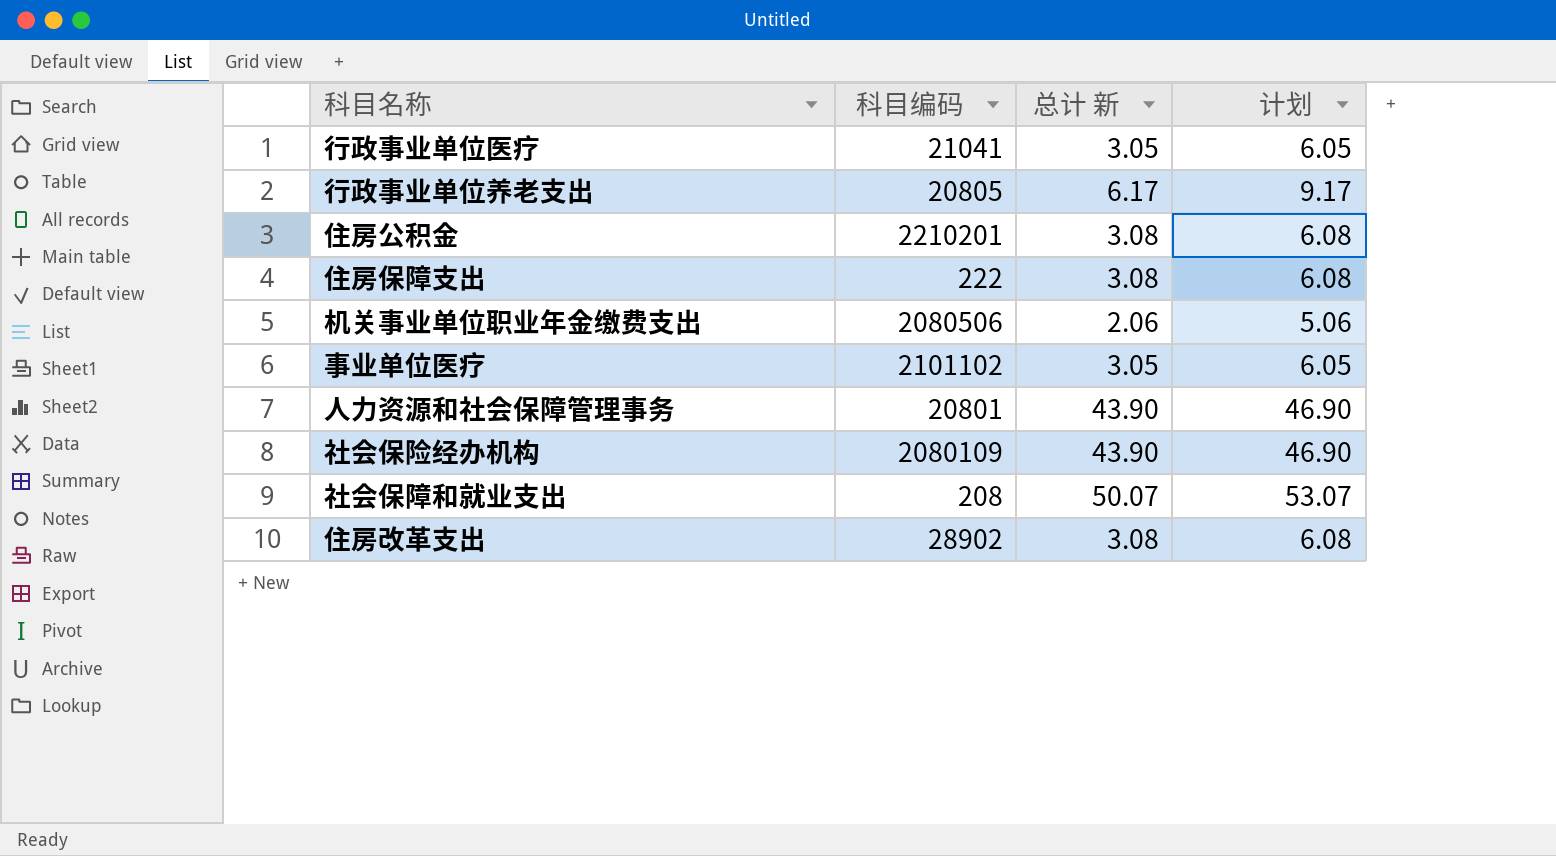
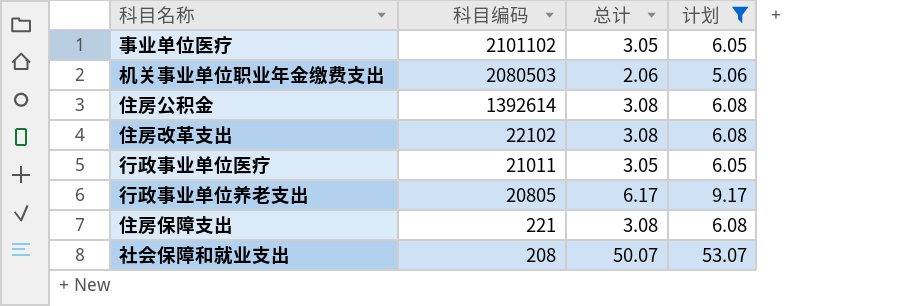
filter: none -> 计划 != 46.90
row order: none -> 科目编码 descending
column name: 总计 新 -> 总计
机关事业单位职业年金缴费支出 | 科目编码: 2080506 -> 2080503
住房公积金 | 科目编码: 2210201 -> 1392614
住房改革支出 | 科目编码: 28902 -> 22102
行政事业单位医疗 | 科目编码: 21041 -> 21011
住房保障支出 | 科目编码: 222 -> 221

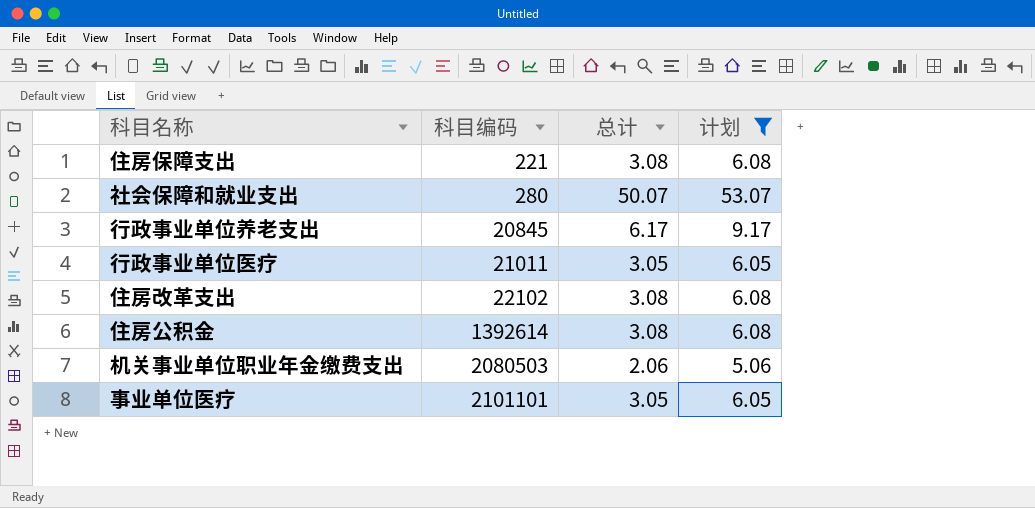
row order: 科目编码 descending -> 科目编码 ascending
社会保障和就业支出 | 科目编码: 208 -> 280
行政事业单位养老支出 | 科目编码: 20805 -> 20845
事业单位医疗 | 科目编码: 2101102 -> 2101101

